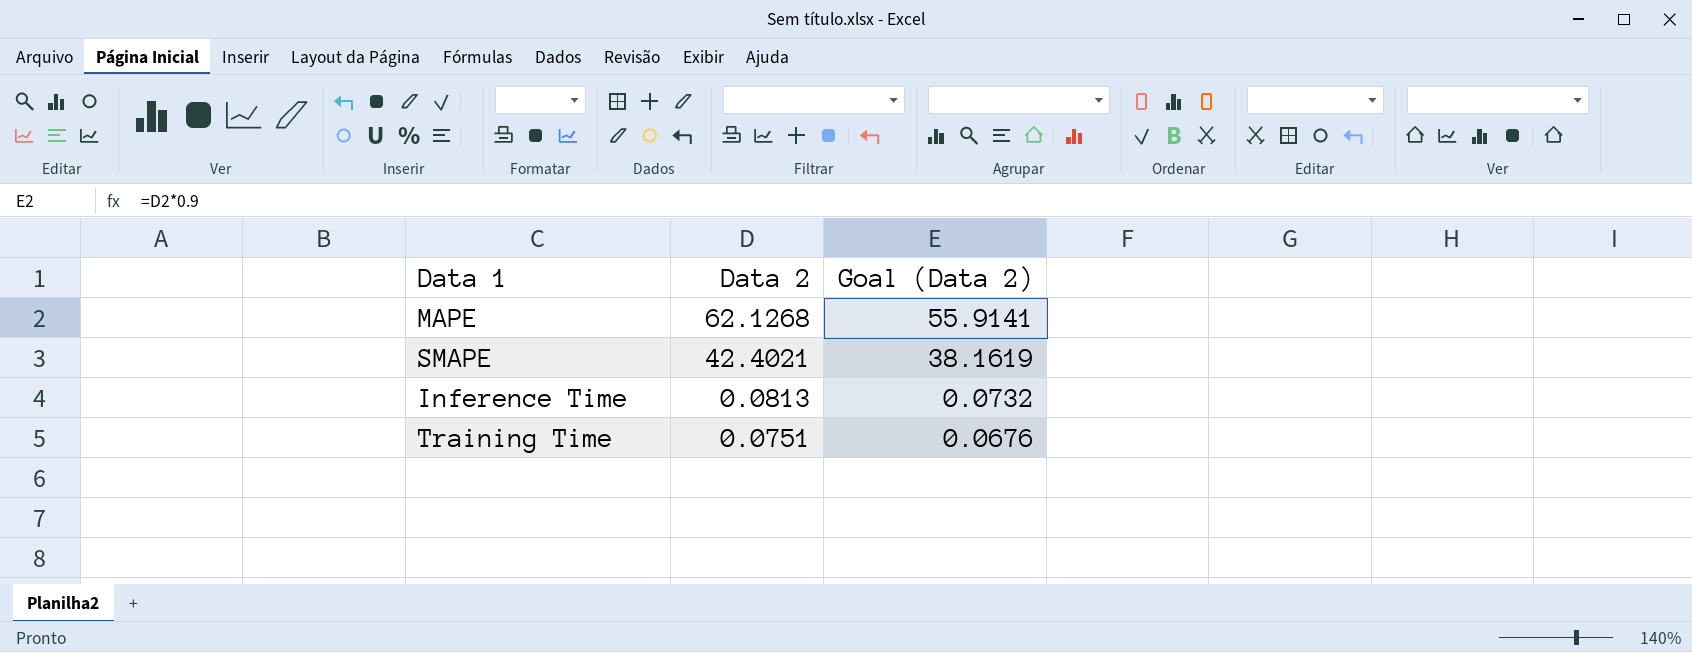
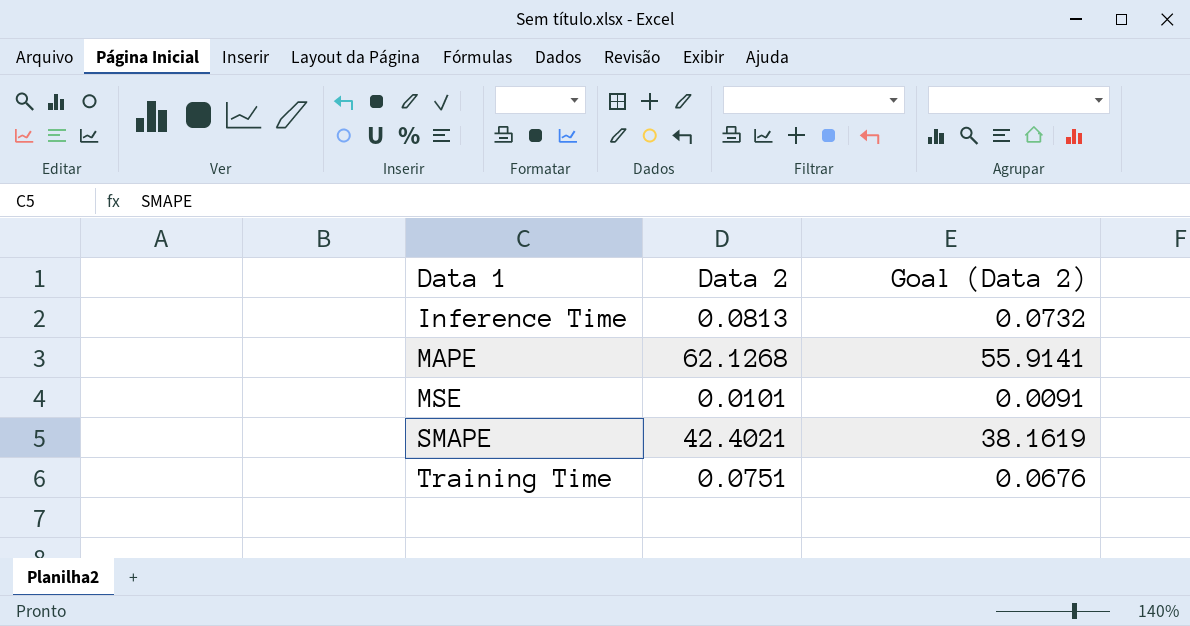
row order: Data 2 descending -> Data 1 ascending
row MSE: none -> 0.0101 | 0.0091

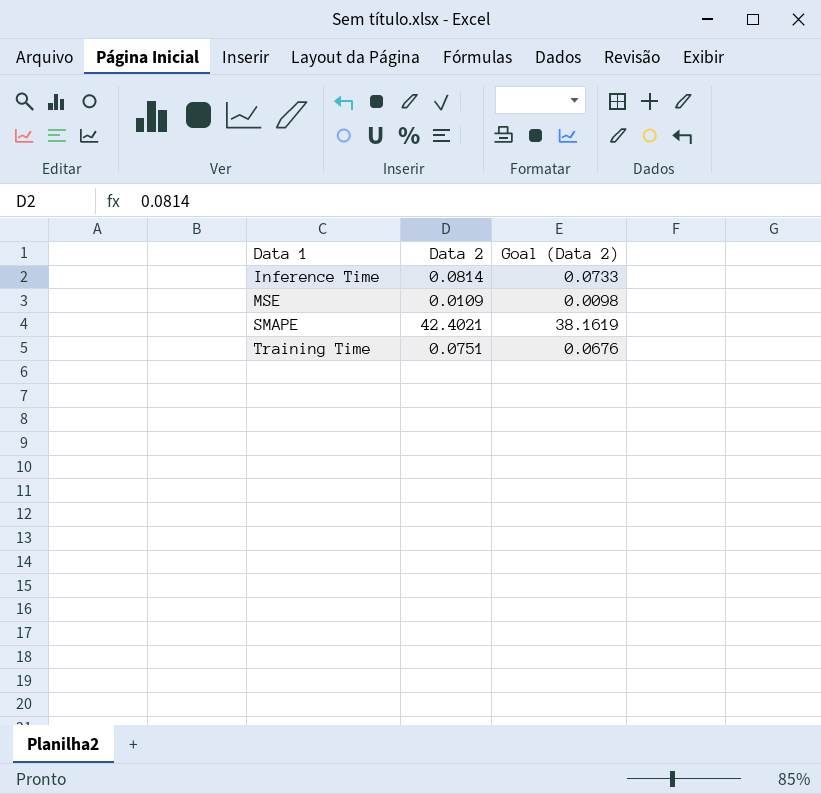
row MAPE: 62.1268 | 55.9141 -> none
Inference Time | Data 2: 0.0813 -> 0.0814
Inference Time | Goal (Data 2): 0.0732 -> 0.0733
MSE | Data 2: 0.0101 -> 0.0109
MSE | Goal (Data 2): 0.0091 -> 0.0098

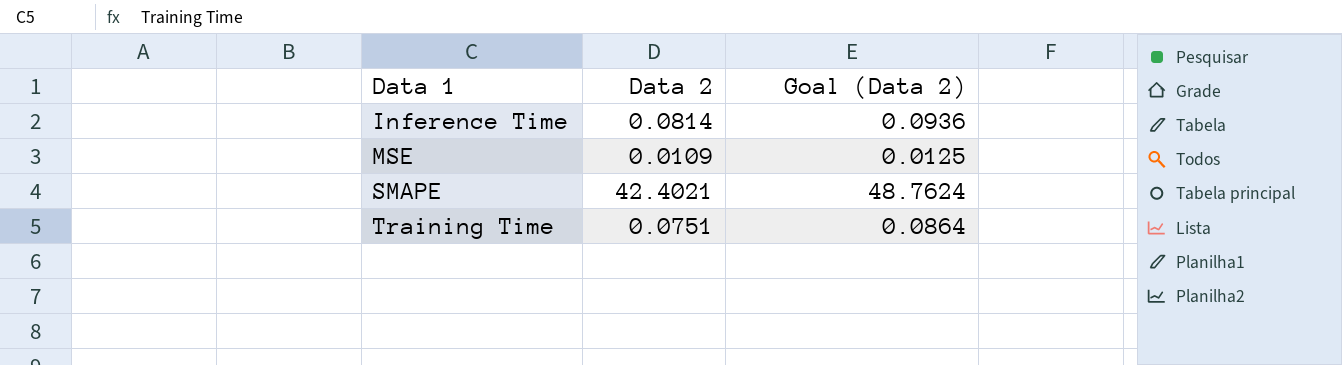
column Goal (Data 2) | formula: [Data 2] * 0.9 -> [Data 2] * 1.15

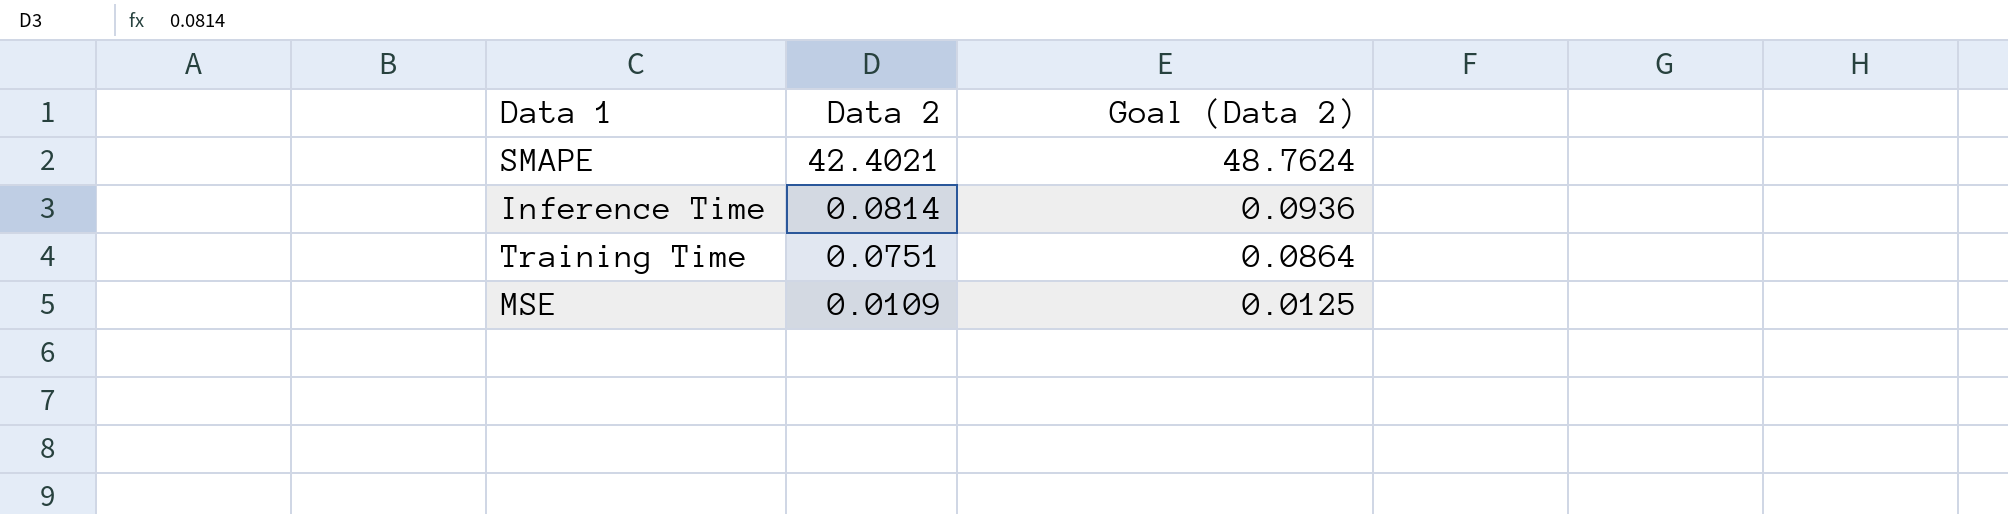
row order: Data 1 ascending -> Data 2 descending

